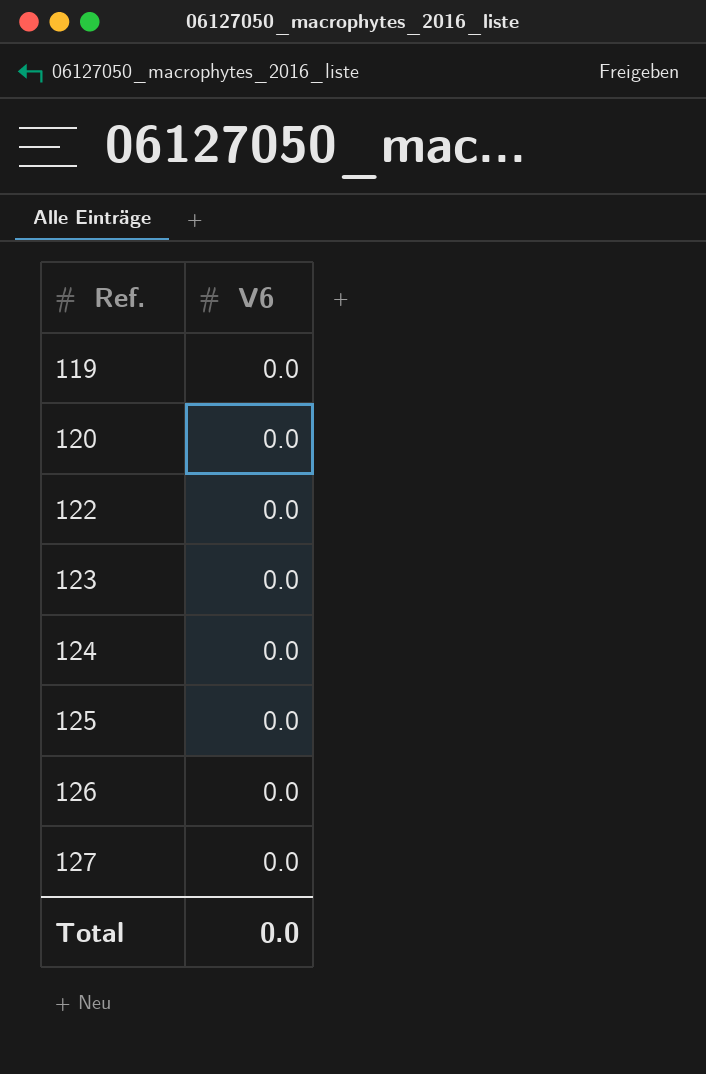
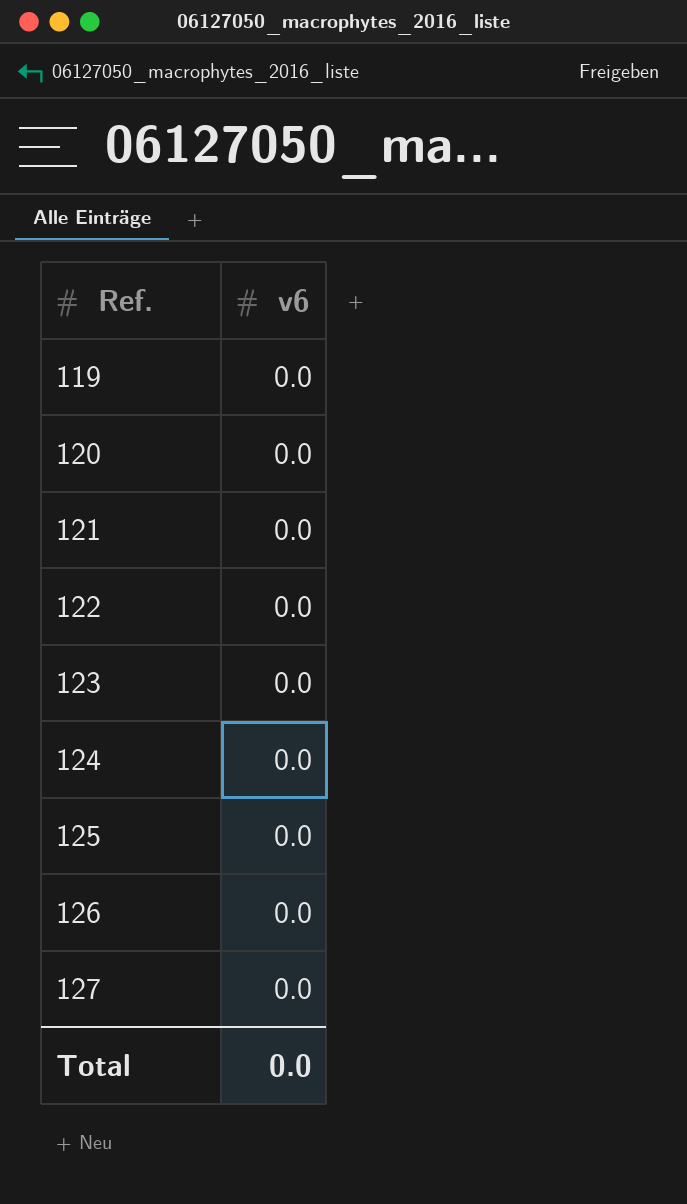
column name: V6 -> v6
row 121: none -> 0.0

